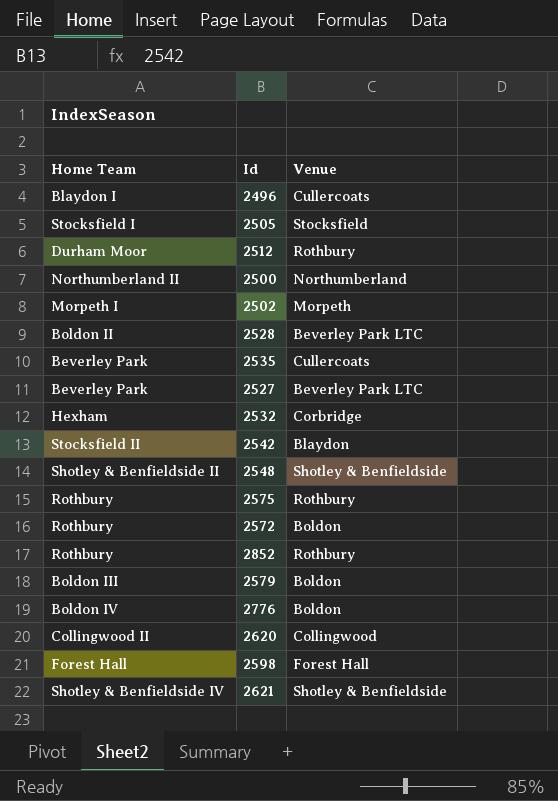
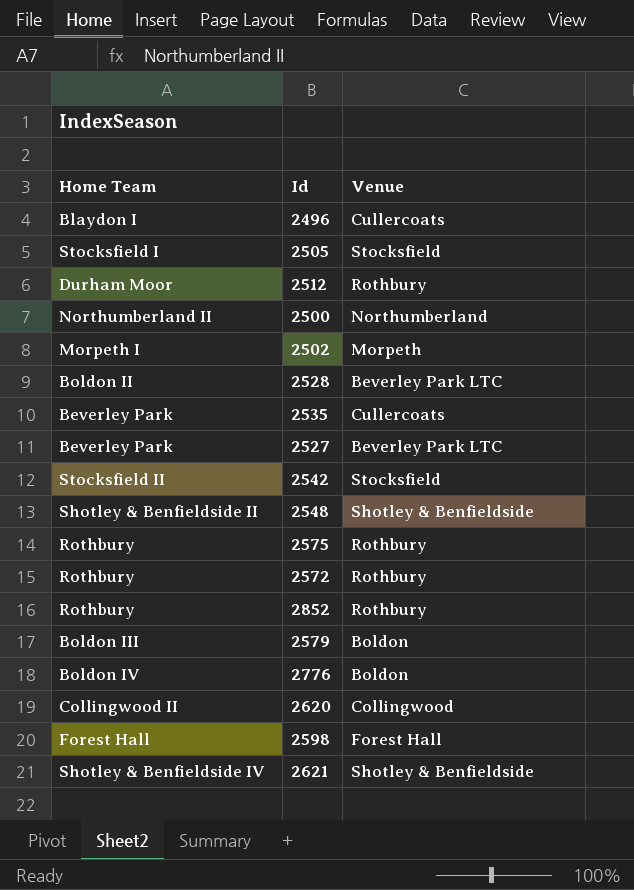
row 2532: Hexham | Corbridge -> none
2542 | Venue: Blaydon -> Stocksfield
2572 | Venue: Boldon -> Rothbury

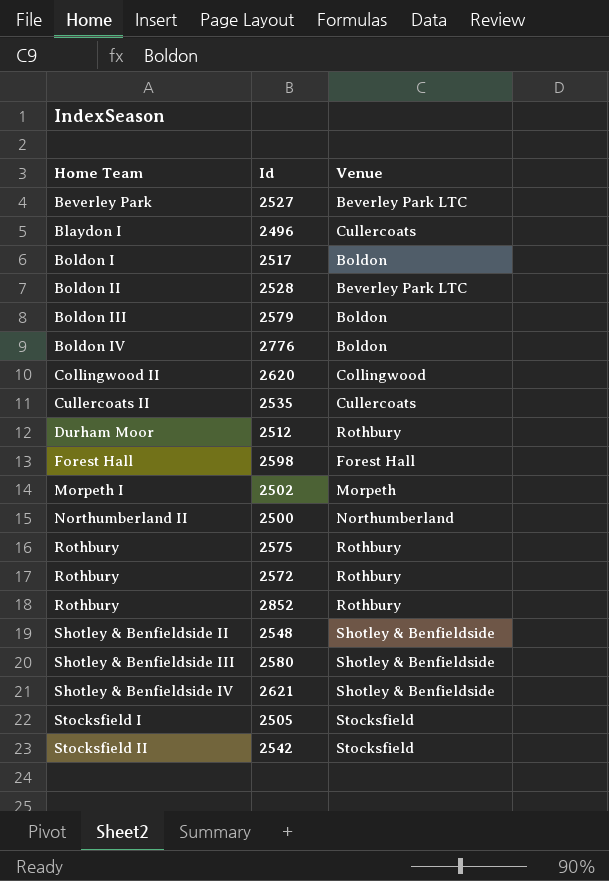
row order: none -> Home Team ascending
row 2517: none -> Boldon I | Boldon
2535 | Home Team: Beverley Park -> Cullercoats II
row 2580: none -> Shotley & Benfieldside III | Shotley & Benfieldside

